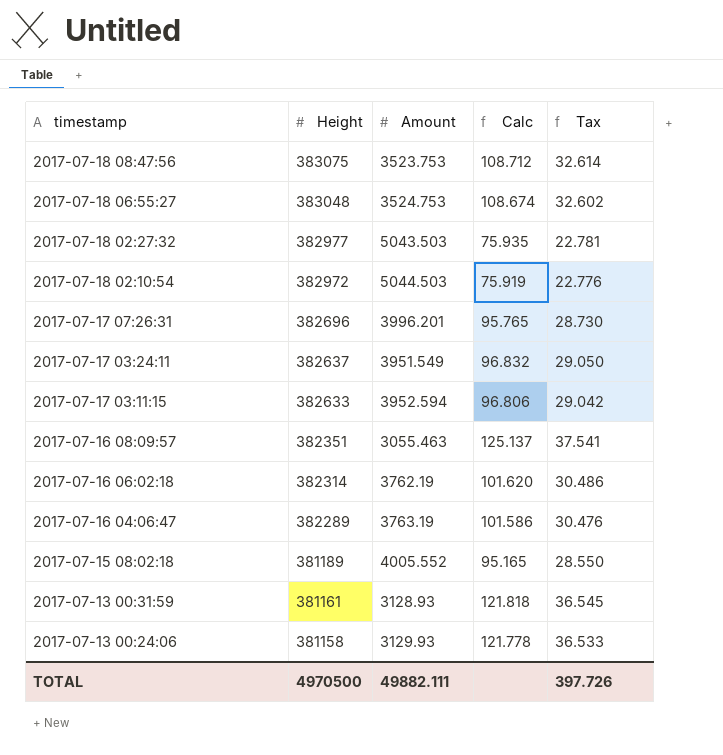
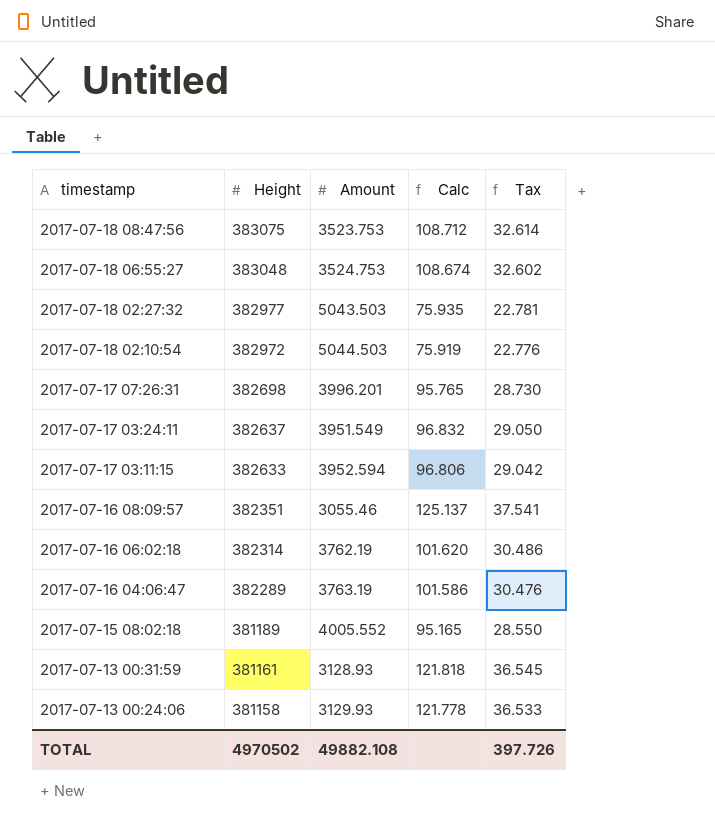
2017-07-17 07:26:31 | Height: 382696 -> 382698
2017-07-16 08:09:57 | Amount: 3055.463 -> 3055.46
TOTAL | Height: 4970500 -> 4970502
TOTAL | Amount: 49882.111 -> 49882.108

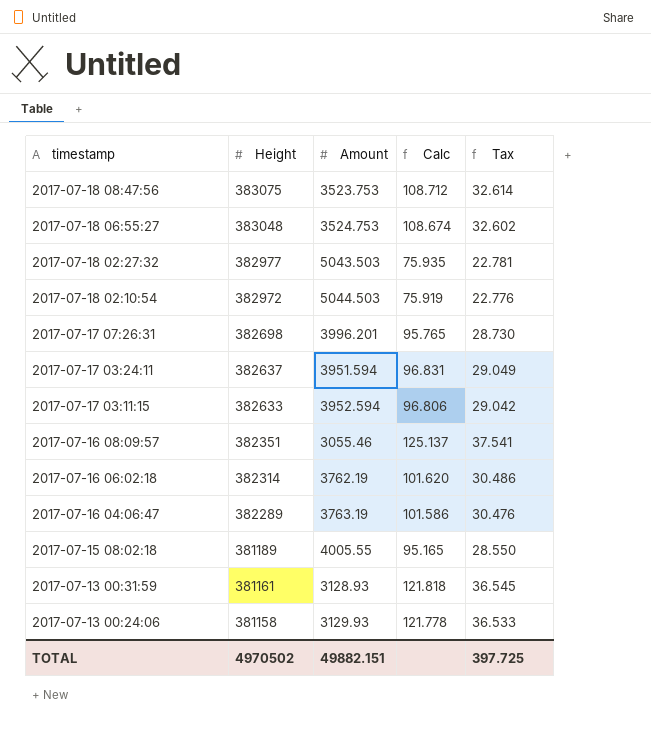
2017-07-17 03:24:11 | Amount: 3951.549 -> 3951.594
2017-07-17 03:24:11 | Calc: 96.832 -> 96.831
2017-07-17 03:24:11 | Tax: 29.050 -> 29.049
2017-07-15 08:02:18 | Amount: 4005.552 -> 4005.55
TOTAL | Amount: 49882.108 -> 49882.151
TOTAL | Tax: 397.726 -> 397.725

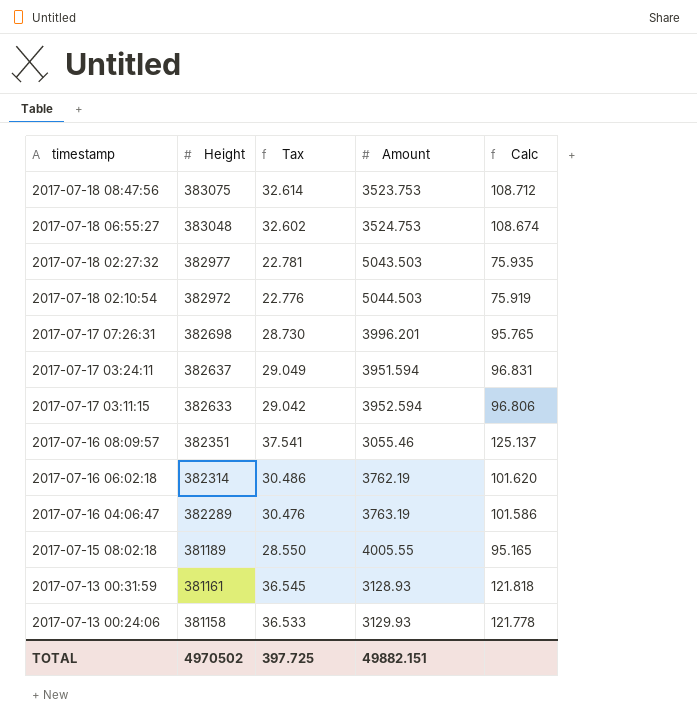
column Tax | position: 5 -> 3

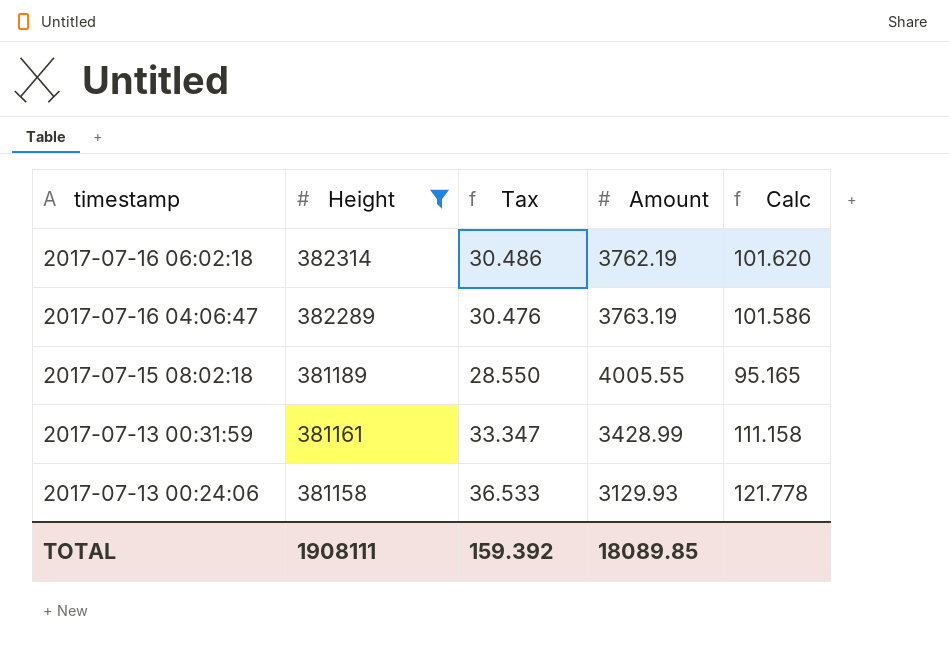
filter: none -> Height <= 382314
2017-07-13 00:31:59 | Tax: 36.545 -> 33.347
2017-07-13 00:31:59 | Amount: 3128.93 -> 3428.99
2017-07-13 00:31:59 | Calc: 121.818 -> 111.158
TOTAL | Height: 4970502 -> 1908111
TOTAL | Tax: 397.725 -> 159.392
TOTAL | Amount: 49882.151 -> 18089.85

